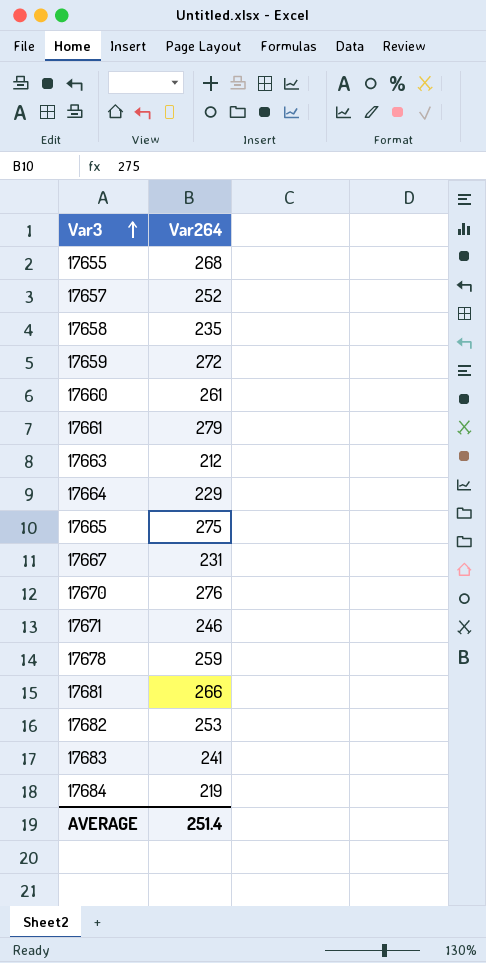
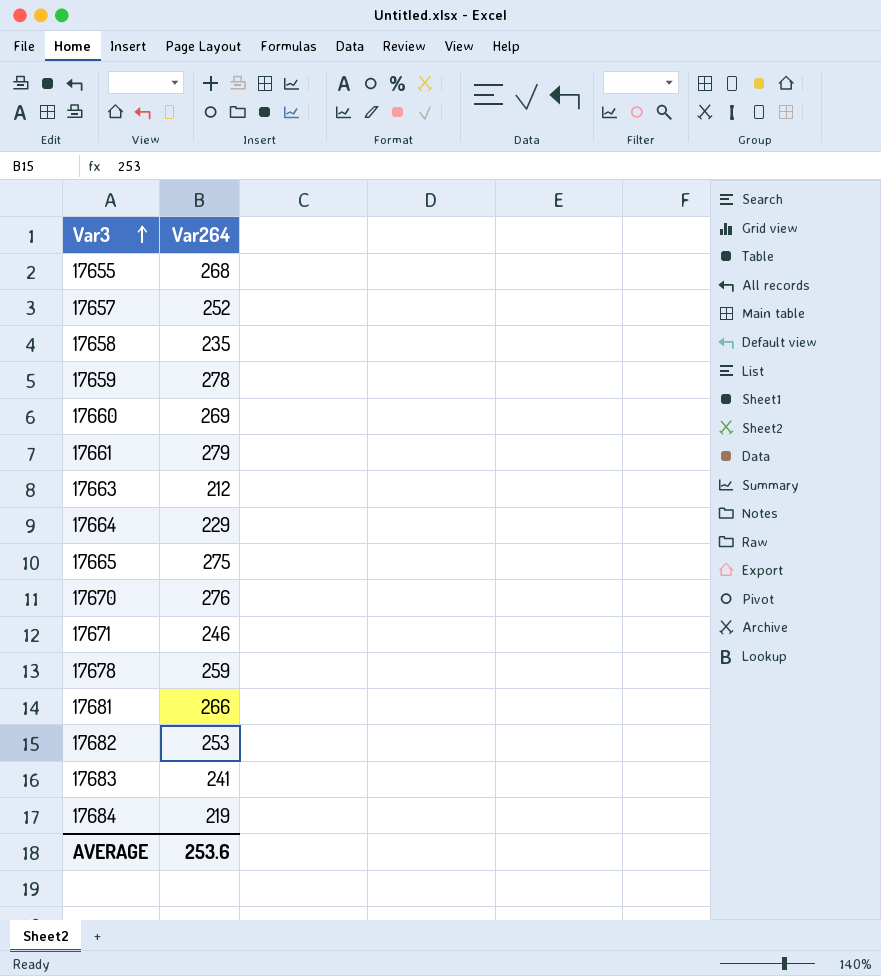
row 17667: 231 -> none
17659 | Var264: 272 -> 278
17660 | Var264: 261 -> 269
AVERAGE | Var264: 251.4 -> 253.6

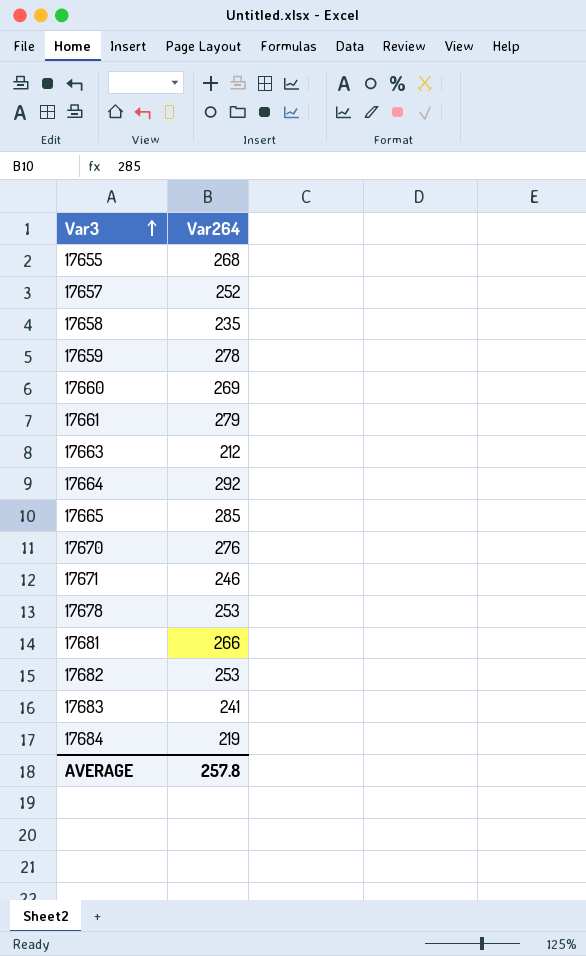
17664 | Var264: 229 -> 292
17665 | Var264: 275 -> 285
17678 | Var264: 259 -> 253
AVERAGE | Var264: 253.6 -> 257.8

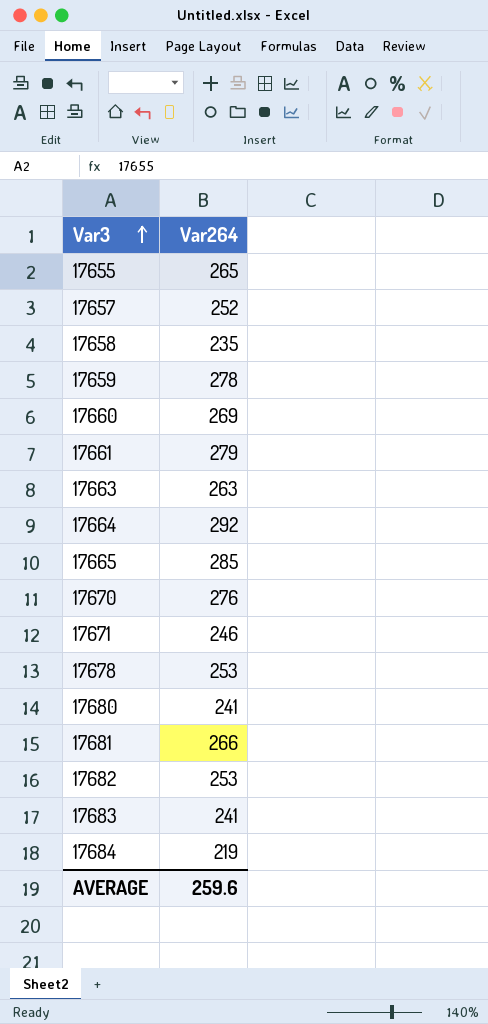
17655 | Var264: 268 -> 265
17663 | Var264: 212 -> 263
row 17680: none -> 241
AVERAGE | Var264: 257.8 -> 259.6

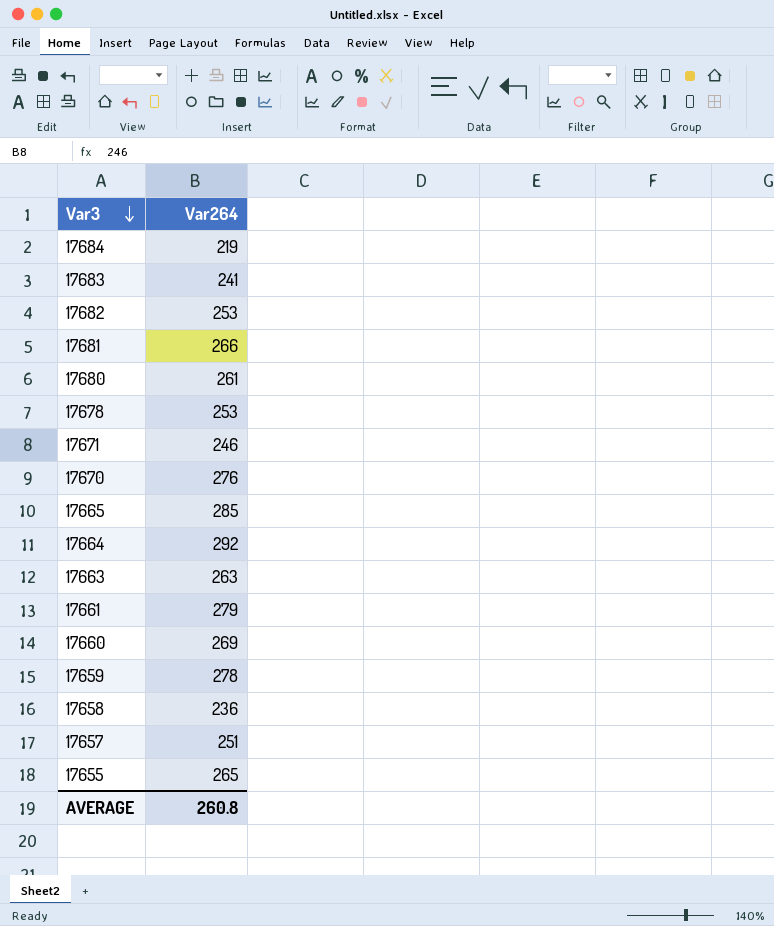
row order: Var3 ascending -> Var3 descending
17680 | Var264: 241 -> 261
17658 | Var264: 235 -> 236
17657 | Var264: 252 -> 251
AVERAGE | Var264: 259.6 -> 260.8

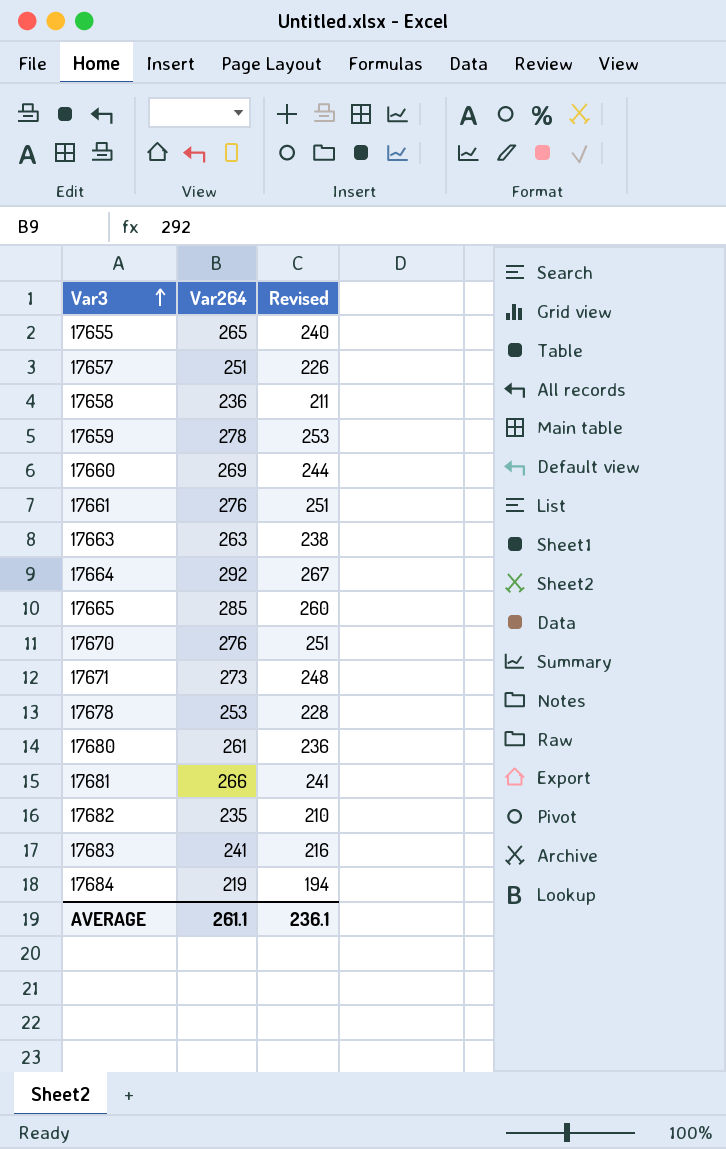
row order: Var3 descending -> Var3 ascending
column Revised | formula: none -> [Var264] - 25
17661 | Var264: 279 -> 276
17671 | Var264: 246 -> 273
17682 | Var264: 253 -> 235
AVERAGE | Var264: 260.8 -> 261.1

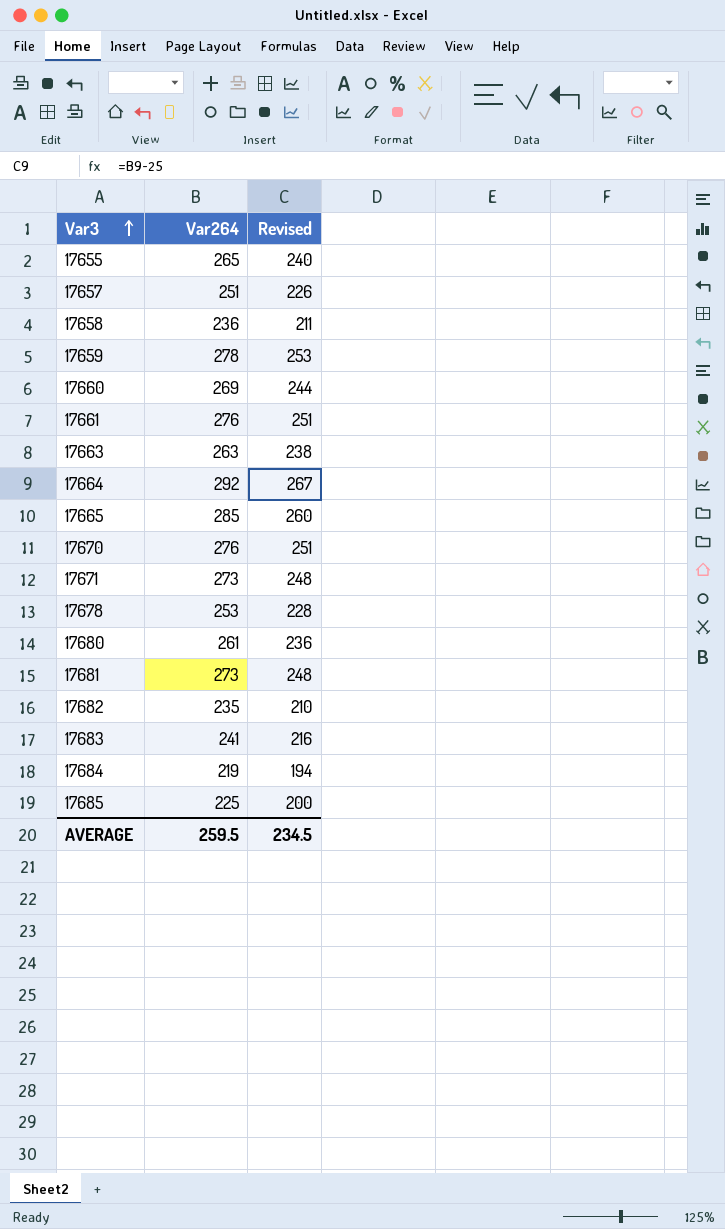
17681 | Var264: 266 -> 273
17681 | Revised: 241 -> 248
row 17685: none -> 225 | 200
AVERAGE | Var264: 261.1 -> 259.5
AVERAGE | Revised: 236.1 -> 234.5

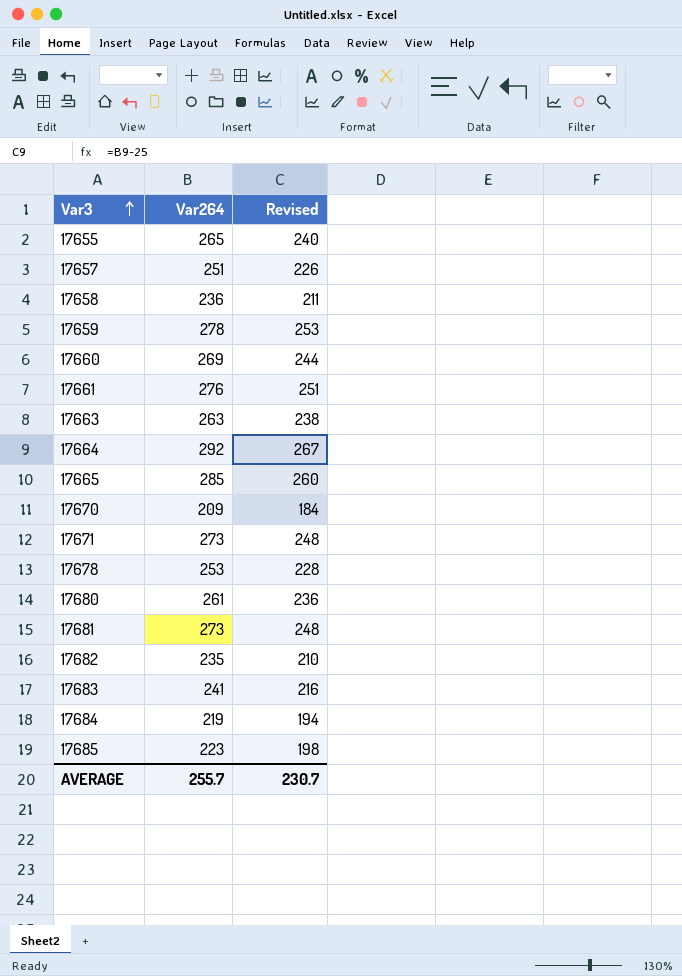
17670 | Var264: 276 -> 209
17670 | Revised: 251 -> 184
17685 | Var264: 225 -> 223
17685 | Revised: 200 -> 198
AVERAGE | Var264: 259.5 -> 255.7
AVERAGE | Revised: 234.5 -> 230.7

